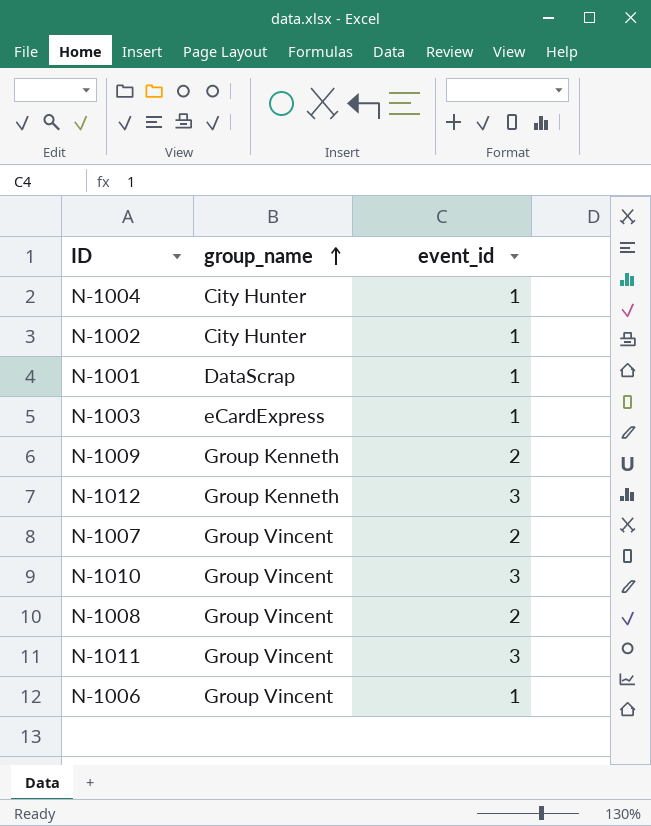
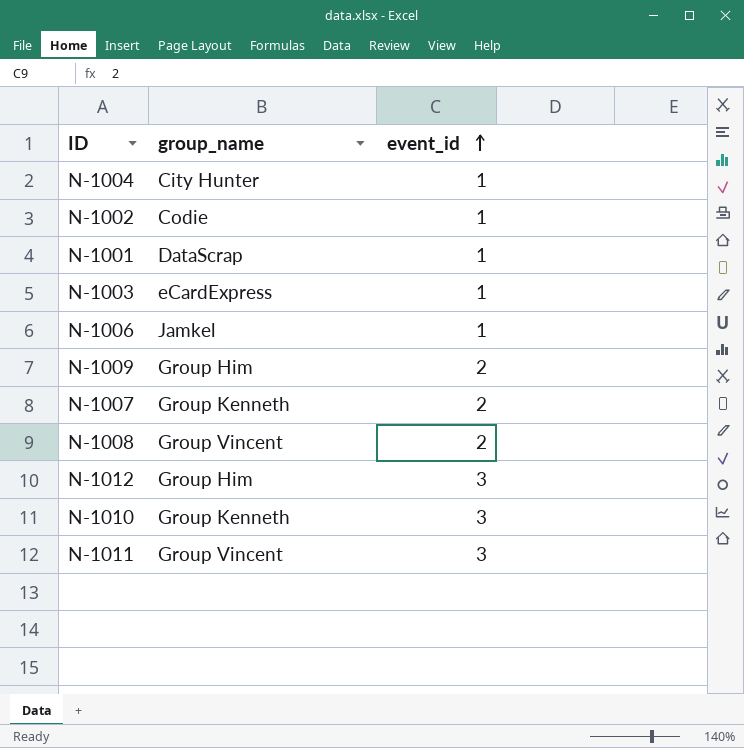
row order: group_name ascending -> event_id ascending
N-1002 | group_name: City Hunter -> Codie
N-1006 | group_name: Group Vincent -> Jamkel
N-1009 | group_name: Group Kenneth -> Group Him
N-1007 | group_name: Group Vincent -> Group Kenneth
N-1012 | group_name: Group Kenneth -> Group Him
N-1010 | group_name: Group Vincent -> Group Kenneth

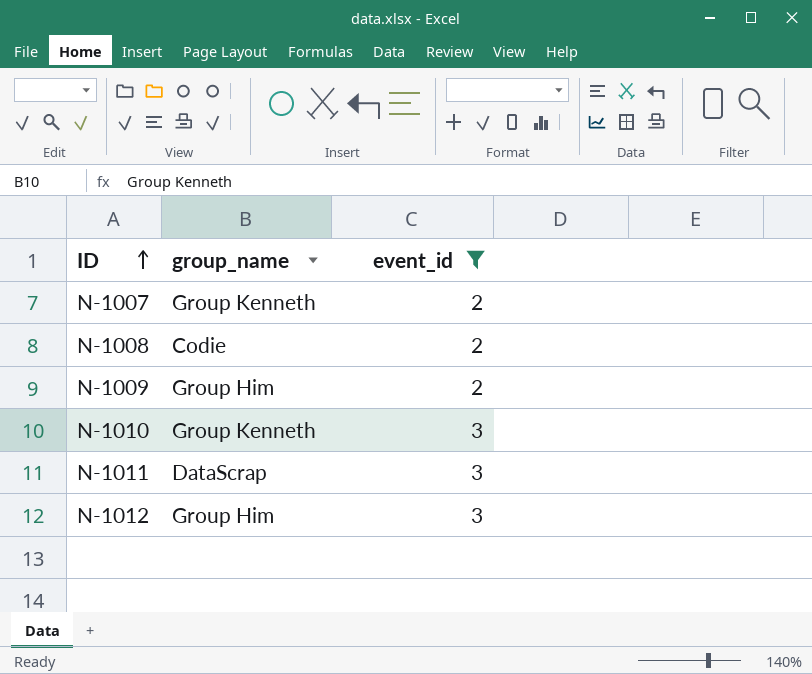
filter: none -> event_id != 1
row order: event_id ascending -> ID ascending
N-1008 | group_name: Group Vincent -> Codie
N-1011 | group_name: Group Vincent -> DataScrap

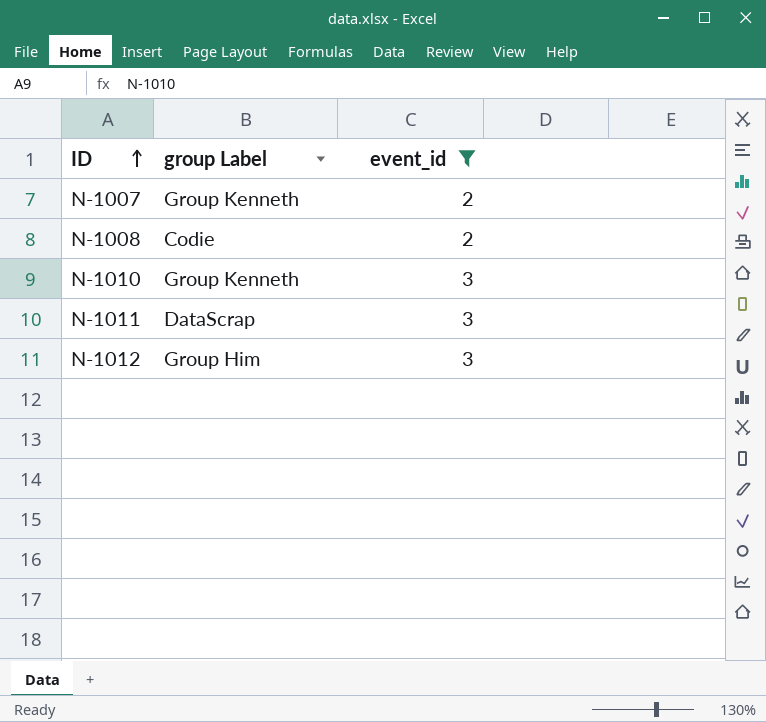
column name: group_name -> group Label
row N-1009: Group Him | 2 -> none

